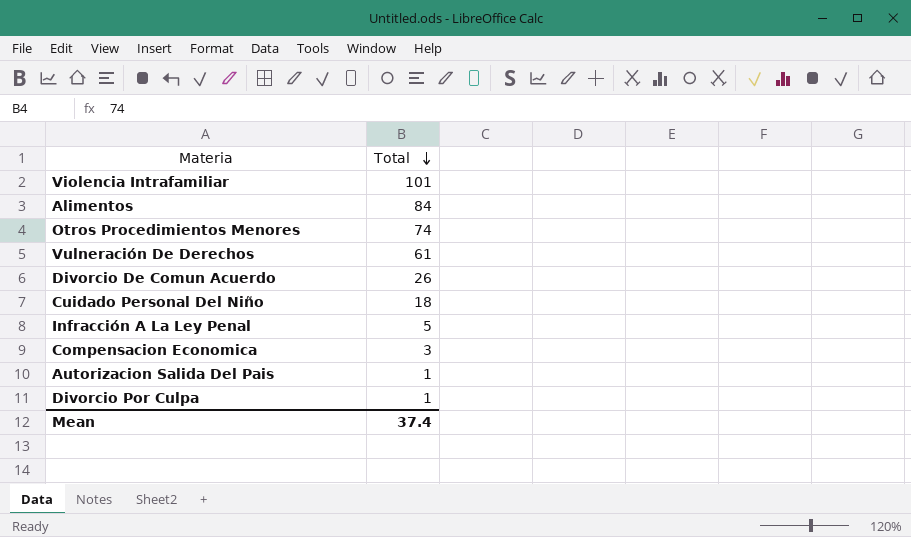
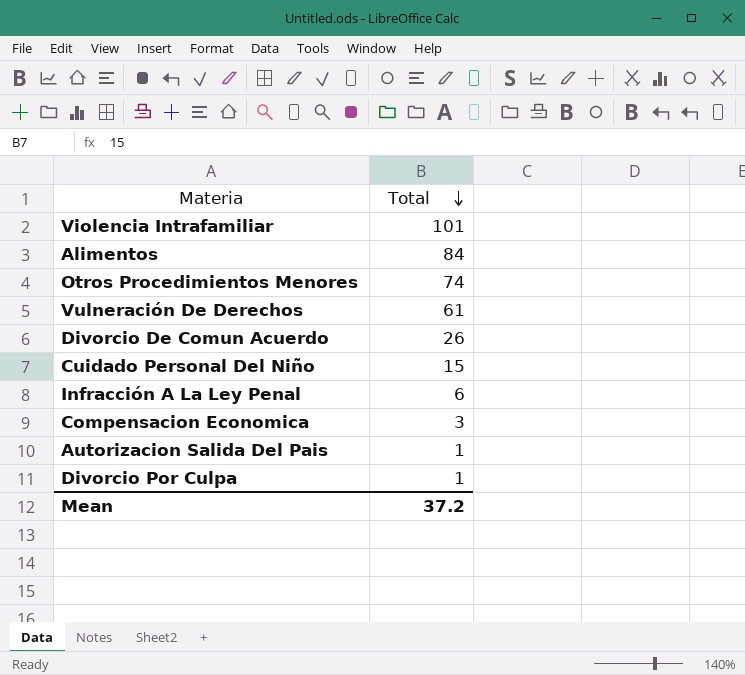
Cuidado Personal Del Niño | Total: 18 -> 15
Infracción A La Ley Penal | Total: 5 -> 6
Mean | Total: 37.4 -> 37.2

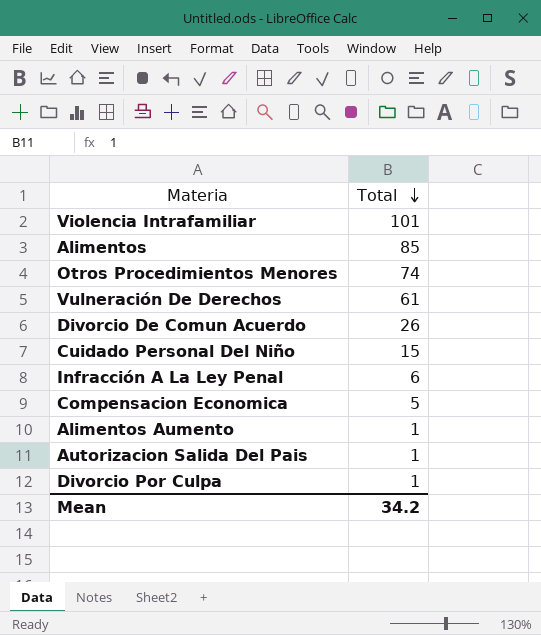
Alimentos | Total: 84 -> 85
Compensacion Economica | Total: 3 -> 5
row Alimentos Aumento: none -> 1
Mean | Total: 37.2 -> 34.2

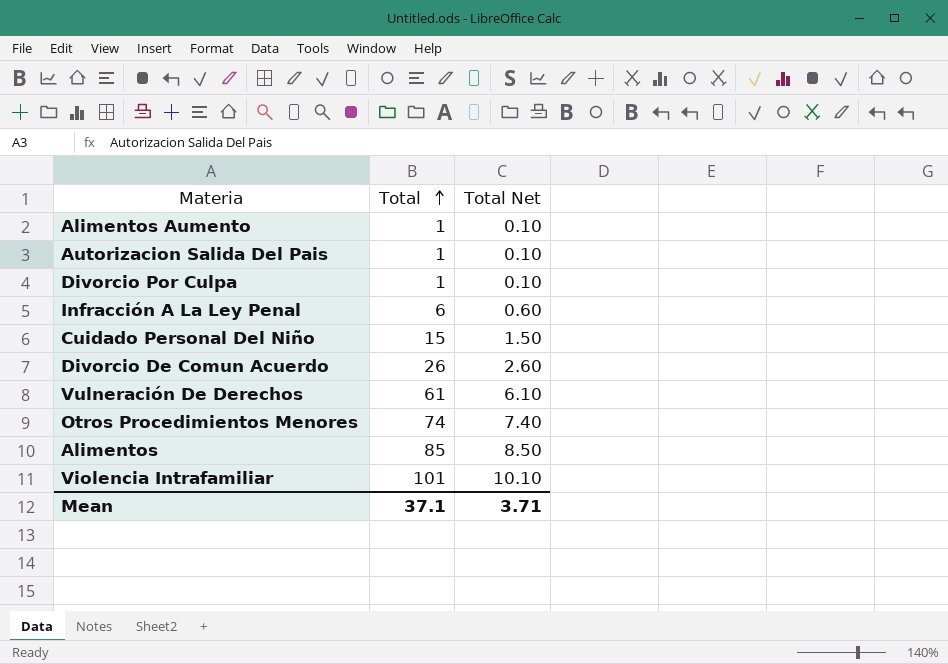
row order: Total descending -> Total ascending
column Total Net | formula: none -> [Total] * 0.1
row Compensacion Economica: 5 -> none
Mean | Total: 34.2 -> 37.1

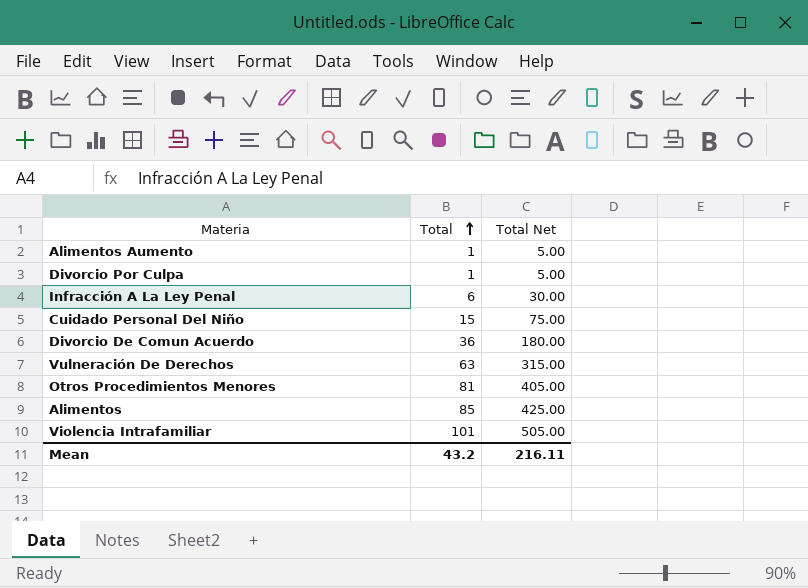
column Total Net | formula: [Total] * 0.1 -> [Total] * 5
row Autorizacion Salida Del Pais: 1 | 0.10 -> none
Divorcio De Comun Acuerdo | Total: 26 -> 36
Vulneración De Derechos | Total: 61 -> 63
Otros Procedimientos Menores | Total: 74 -> 81
Mean | Total: 37.1 -> 43.2
Mean | Total Net: 3.71 -> 216.11

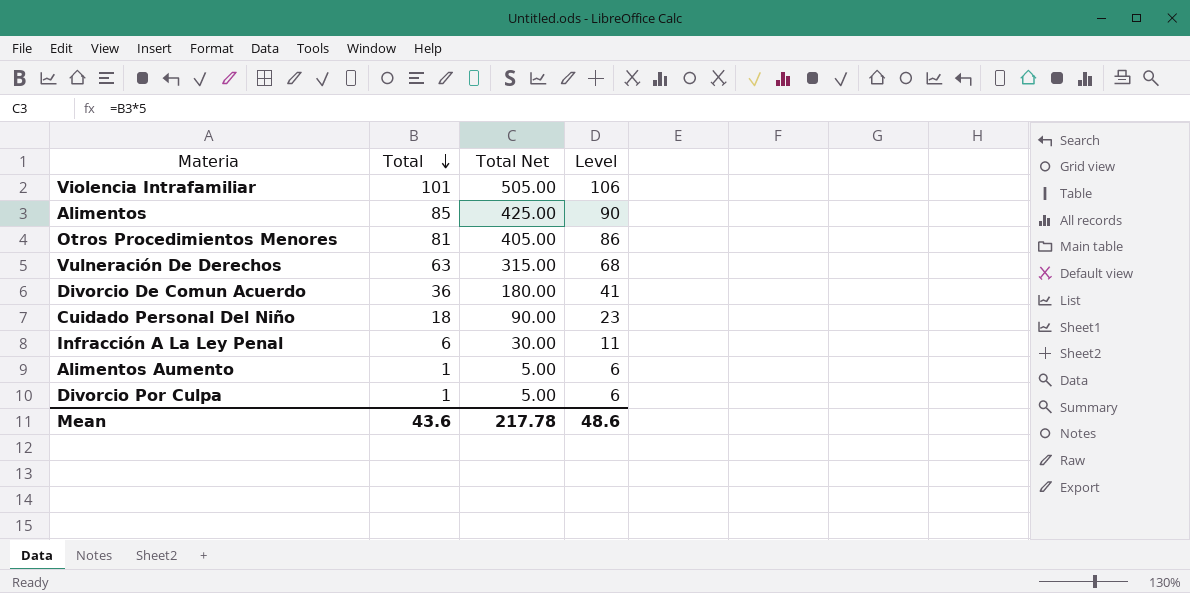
row order: Total ascending -> Total descending
column Level | formula: none -> [Total] + 5
Cuidado Personal Del Niño | Total: 15 -> 18
Cuidado Personal Del Niño | Total Net: 75.00 -> 90.00
Mean | Total: 43.2 -> 43.6
Mean | Total Net: 216.11 -> 217.78

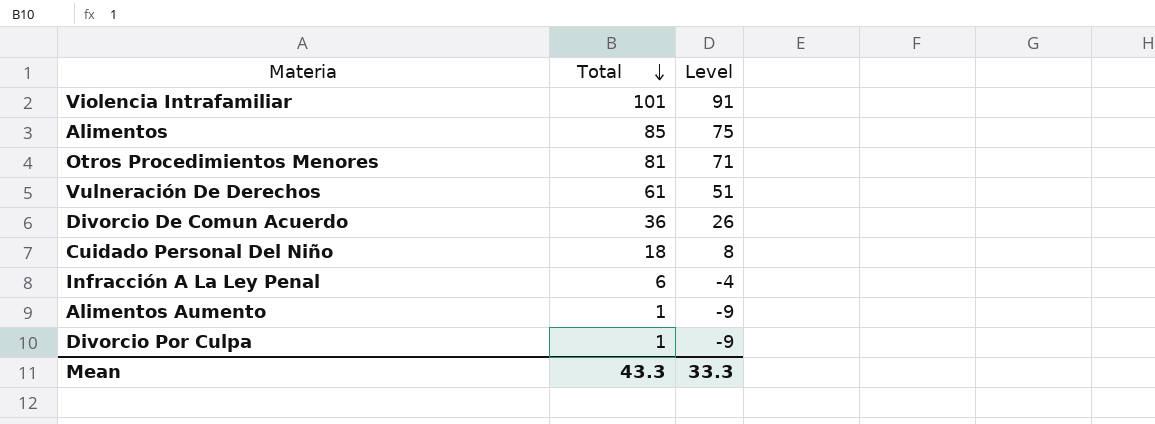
column Total Net | formula: [Total] * 5 -> none
column Level | formula: [Total] + 5 -> [Total] - 10
Vulneración De Derechos | Total: 63 -> 61
Mean | Total: 43.6 -> 43.3
Mean | Level: 48.6 -> 33.3

